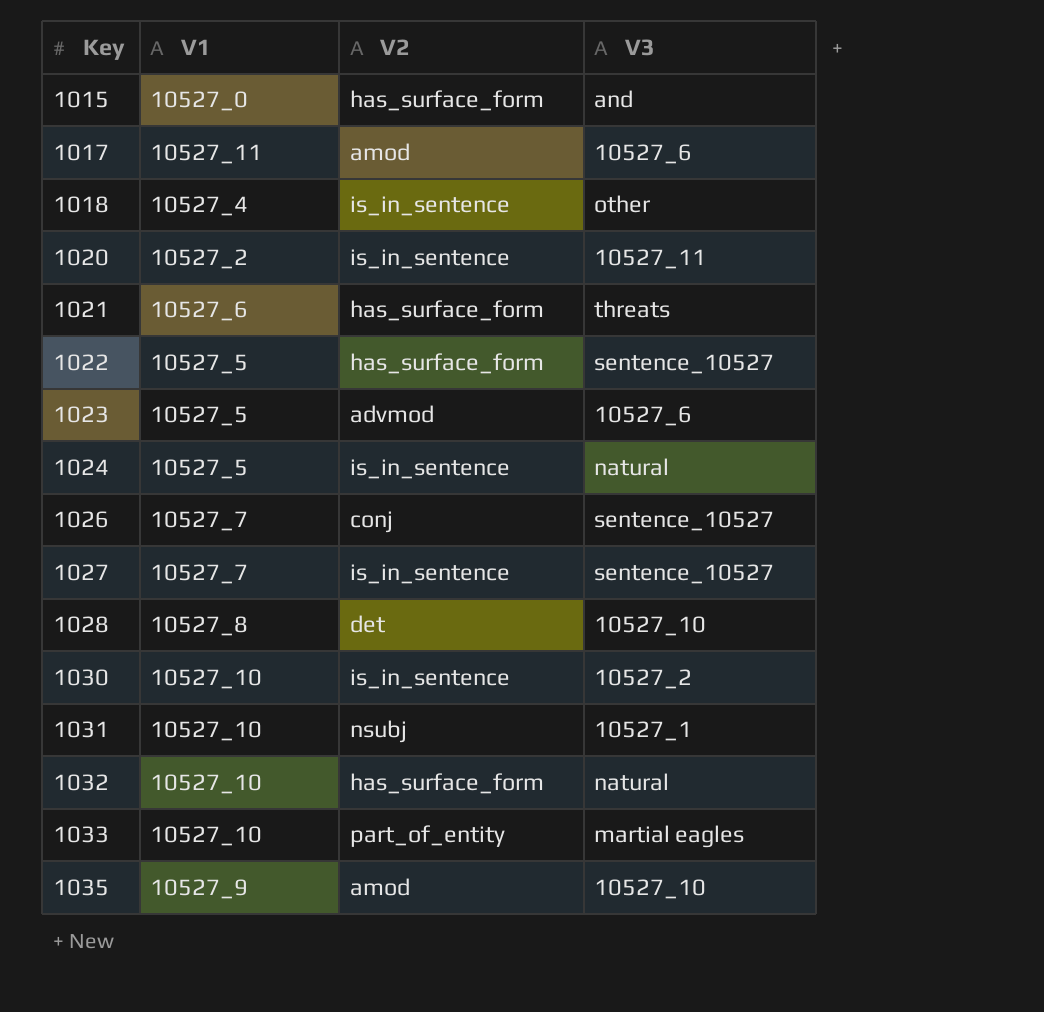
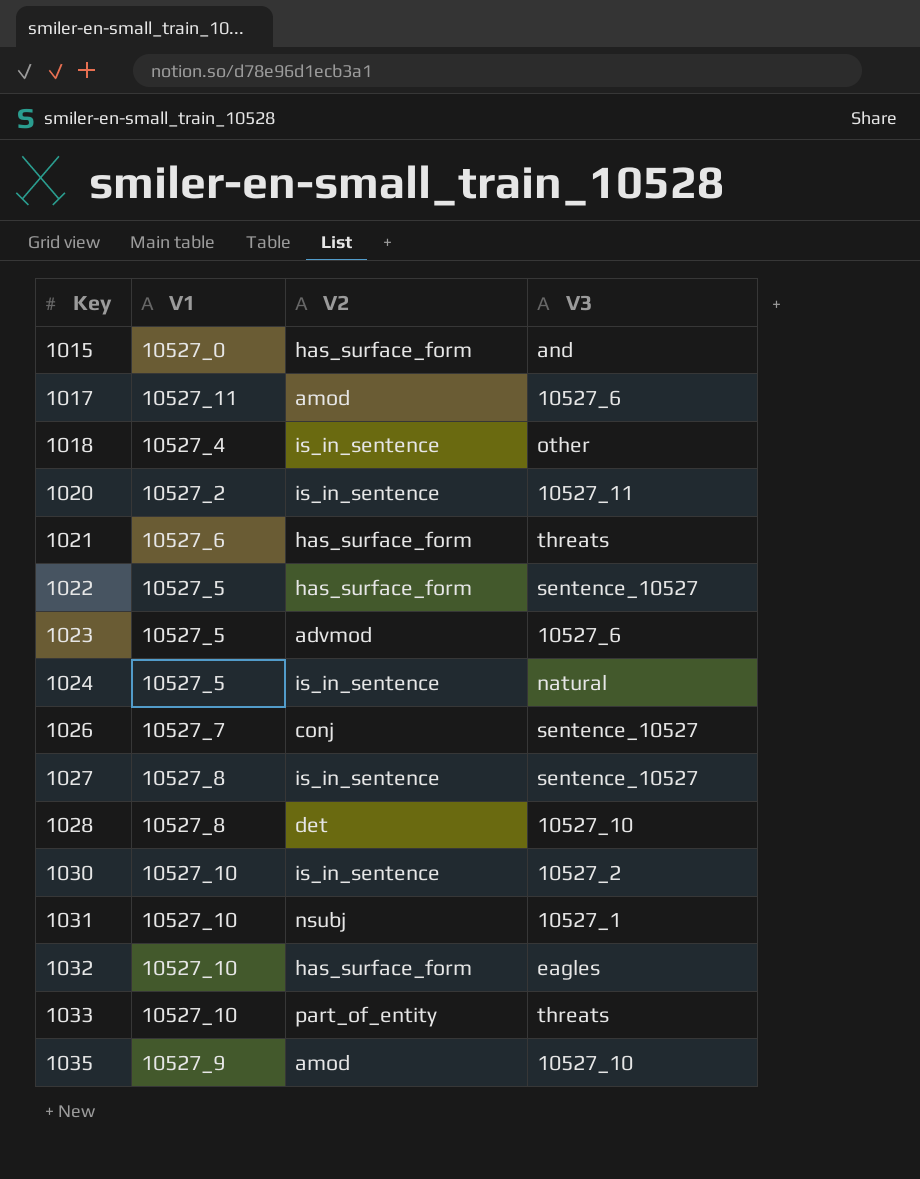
1027 | V1: 10527_7 -> 10527_8
1032 | V3: natural -> eagles
1033 | V3: martial eagles -> threats

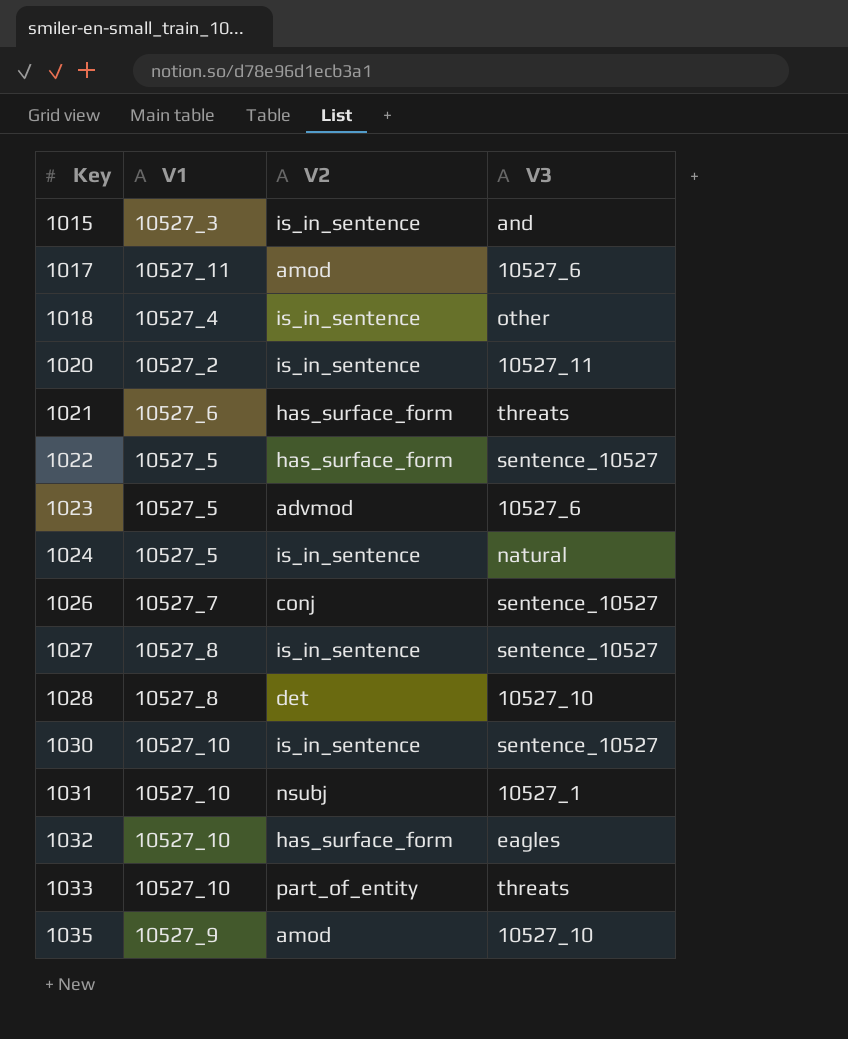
1015 | V1: 10527_0 -> 10527_3
1015 | V2: has_surface_form -> is_in_sentence
1030 | V3: 10527_2 -> sentence_10527

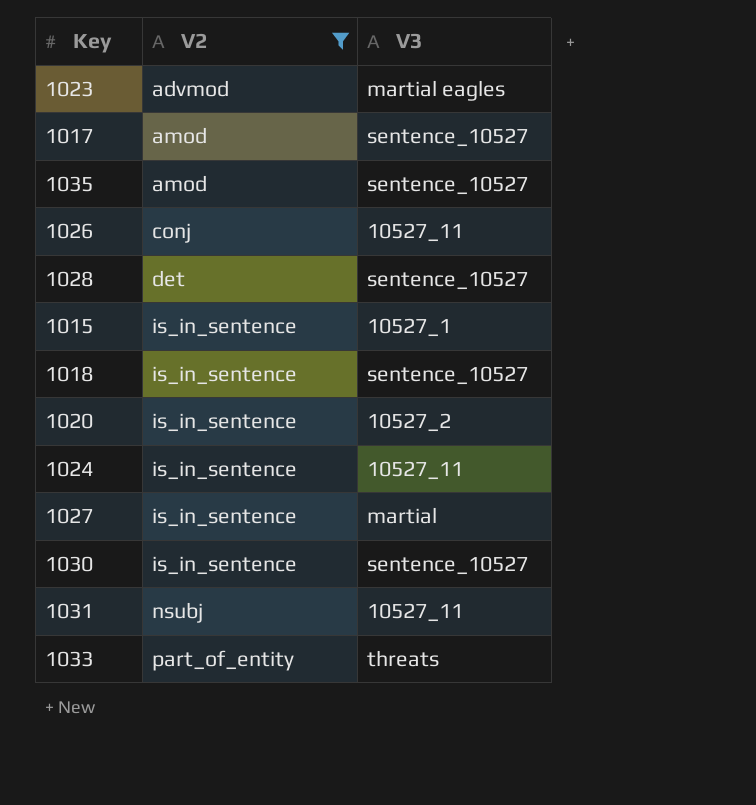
filter: none -> V2 != has_surface_form
row order: Key ascending -> V2 ascending
column V1 | position: 2 -> none
1023 | V3: 10527_6 -> martial eagles
1017 | V3: 10527_6 -> sentence_10527
1035 | V3: 10527_10 -> sentence_10527
1026 | V3: sentence_10527 -> 10527_11
1028 | V3: 10527_10 -> sentence_10527
1015 | V3: and -> 10527_1
1018 | V3: other -> sentence_10527
1020 | V3: 10527_11 -> 10527_2
1024 | V3: natural -> 10527_11
1027 | V3: sentence_10527 -> martial
1031 | V3: 10527_1 -> 10527_11

